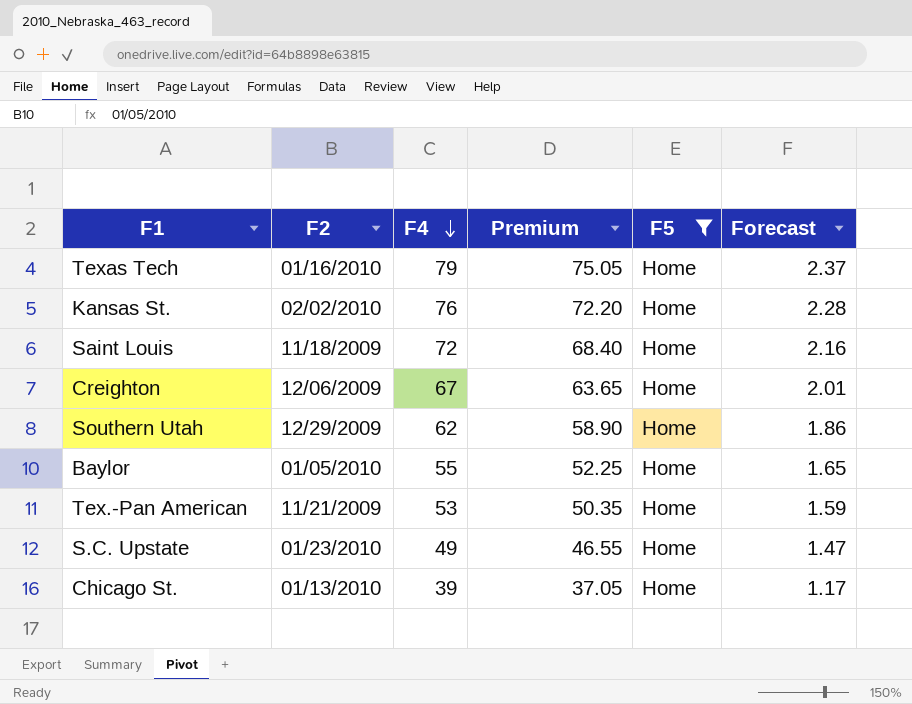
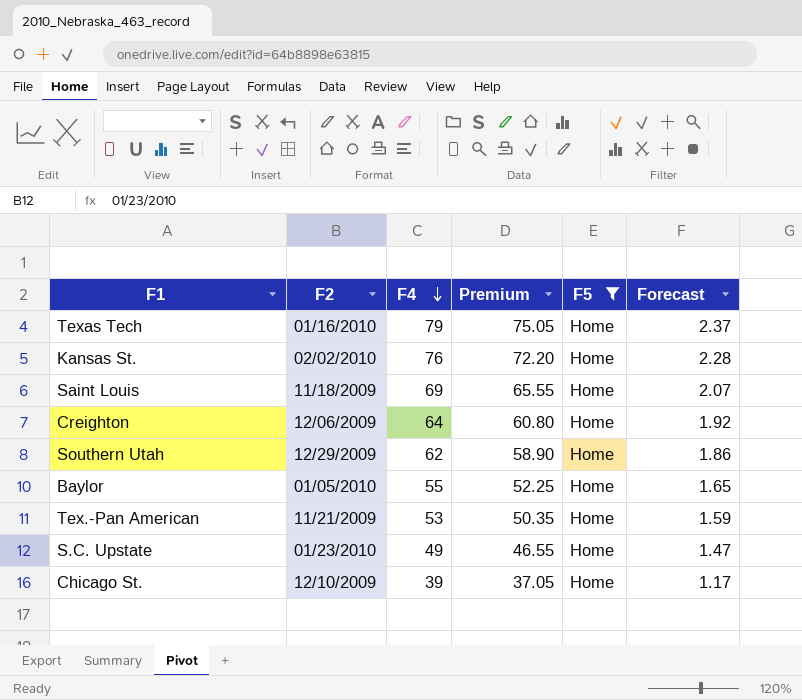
Saint Louis | F4: 72 -> 69
Saint Louis | Premium: 68.40 -> 65.55
Saint Louis | Forecast: 2.16 -> 2.07
Creighton | F4: 67 -> 64
Creighton | Premium: 63.65 -> 60.80
Creighton | Forecast: 2.01 -> 1.92
Chicago St. | F2: 01/13/2010 -> 12/10/2009

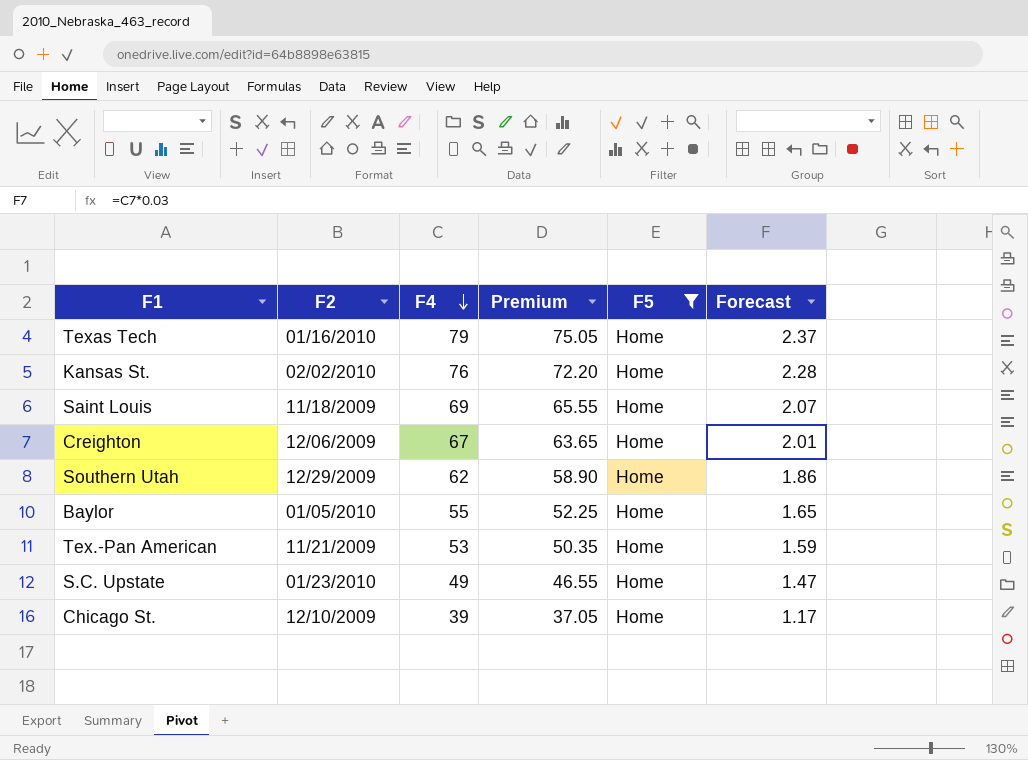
Creighton | F4: 64 -> 67
Creighton | Premium: 60.80 -> 63.65
Creighton | Forecast: 1.92 -> 2.01

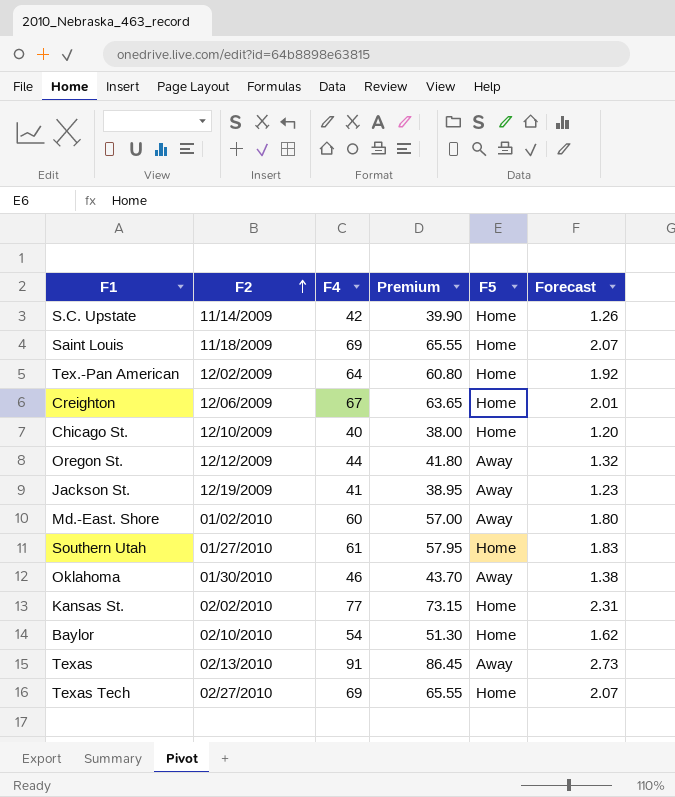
filter: F5 = Home -> none
row order: F4 descending -> F2 ascending
S.C. Upstate | F2: 01/23/2010 -> 11/14/2009
S.C. Upstate | F4: 49 -> 42
S.C. Upstate | Premium: 46.55 -> 39.90
S.C. Upstate | Forecast: 1.47 -> 1.26
Tex.-Pan American | F2: 11/21/2009 -> 12/02/2009
Tex.-Pan American | F4: 53 -> 64
Tex.-Pan American | Premium: 50.35 -> 60.80
Tex.-Pan American | Forecast: 1.59 -> 1.92
Chicago St. | F4: 39 -> 40
Chicago St. | Premium: 37.05 -> 38.00
Chicago St. | Forecast: 1.17 -> 1.20
Southern Utah | F2: 12/29/2009 -> 01/27/2010
Southern Utah | F4: 62 -> 61
Southern Utah | Premium: 58.90 -> 57.95
Southern Utah | Forecast: 1.86 -> 1.83
Kansas St. | F4: 76 -> 77
Kansas St. | Premium: 72.20 -> 73.15
Kansas St. | Forecast: 2.28 -> 2.31
Baylor | F2: 01/05/2010 -> 02/10/2010
Baylor | F4: 55 -> 54
Baylor | Premium: 52.25 -> 51.30
Baylor | Forecast: 1.65 -> 1.62
Texas Tech | F2: 01/16/2010 -> 02/27/2010
Texas Tech | F4: 79 -> 69
Texas Tech | Premium: 75.05 -> 65.55
Texas Tech | Forecast: 2.37 -> 2.07

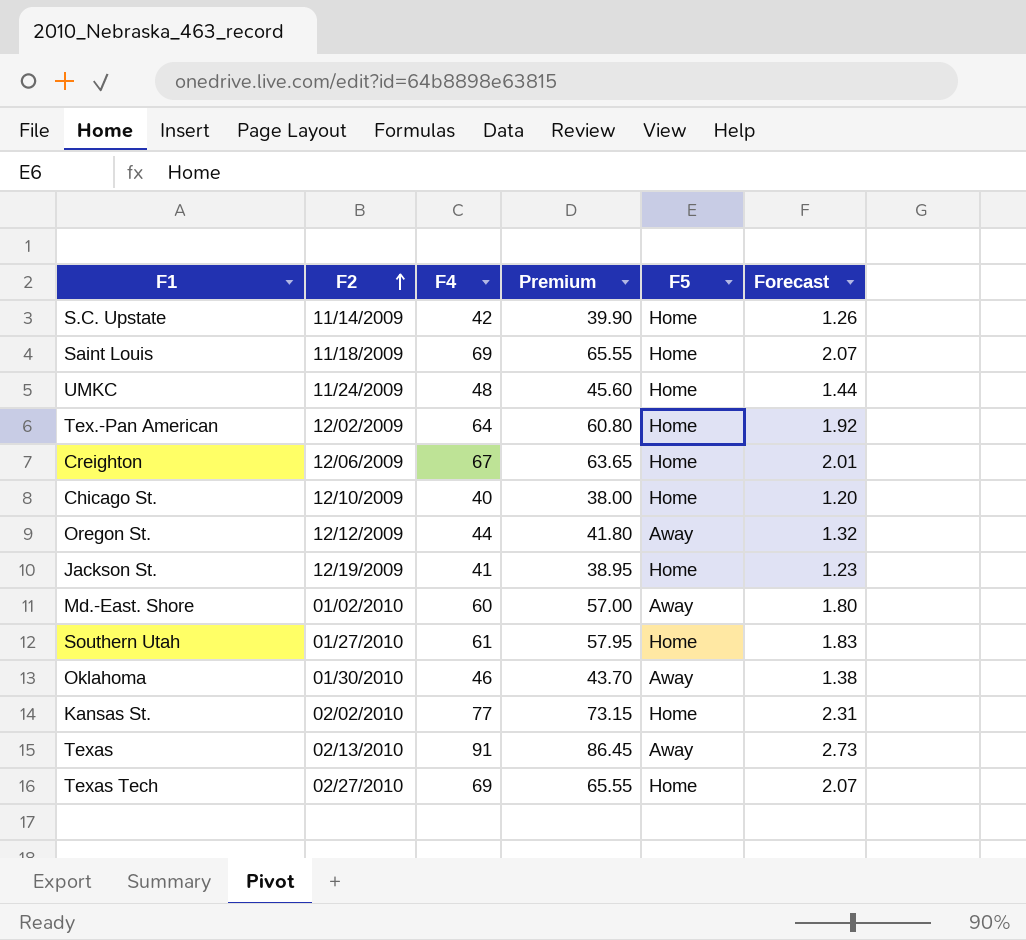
row Baylor: 02/10/2010 | 54 | 51.30 | Home | 1.62 -> none
row UMKC: none -> 11/24/2009 | 48 | 45.60 | Home | 1.44
Jackson St. | F5: Away -> Home

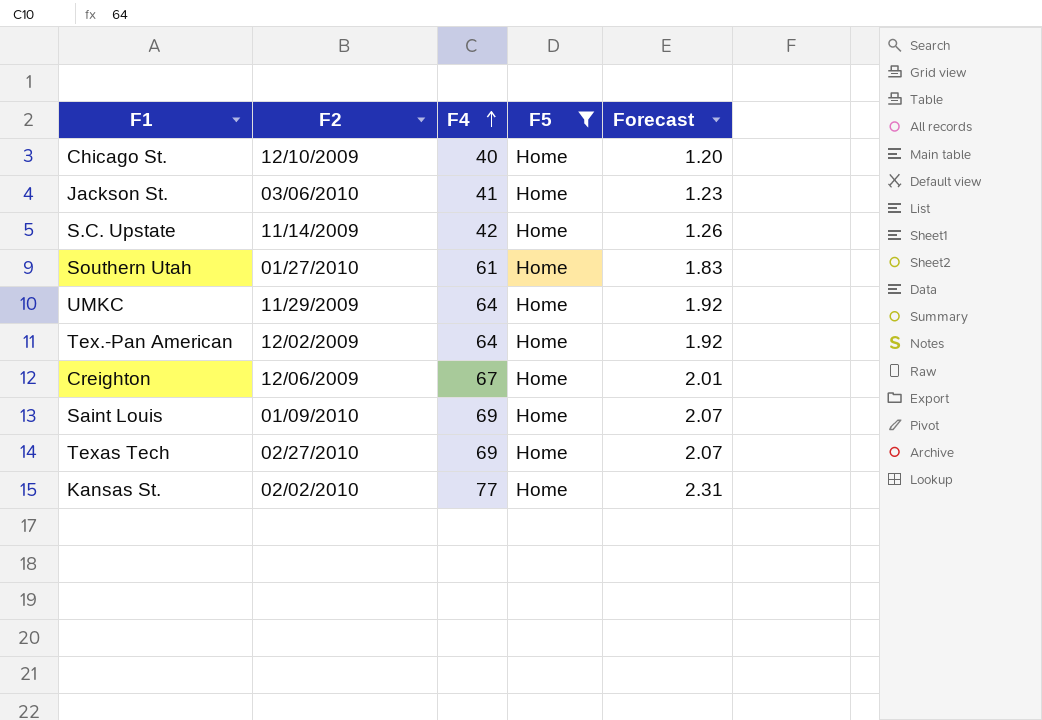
filter: none -> F5 = Home
row order: F2 ascending -> F4 ascending
column Premium | formula: [F4] * 0.95 -> none
Jackson St. | F2: 12/19/2009 -> 03/06/2010
UMKC | F2: 11/24/2009 -> 11/29/2009
UMKC | F4: 48 -> 64
UMKC | Forecast: 1.44 -> 1.92
Saint Louis | F2: 11/18/2009 -> 01/09/2010

